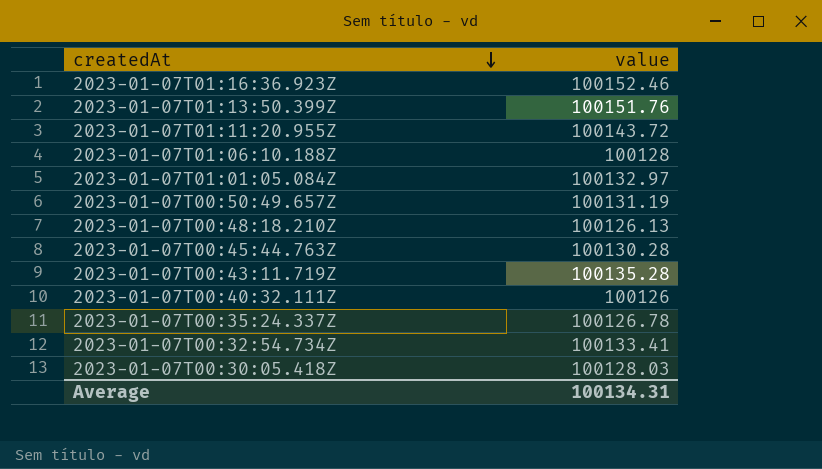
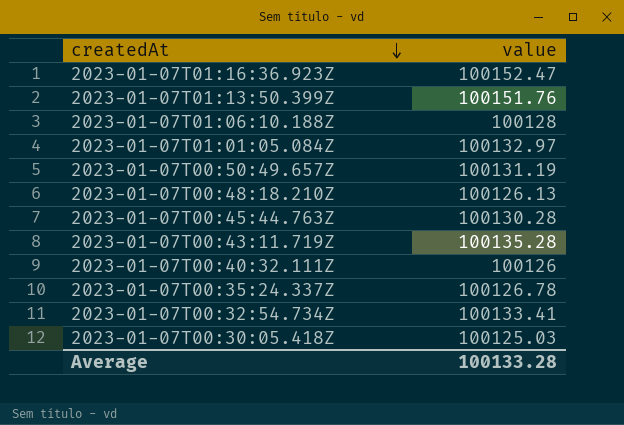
row 2023-01-07T01:11:20.955Z: 100143.72 -> none
2023-01-07T01:16:36.923Z | value: 100152.46 -> 100152.47
2023-01-07T00:30:05.418Z | value: 100128.03 -> 100125.03
Average | value: 100134.31 -> 100133.28

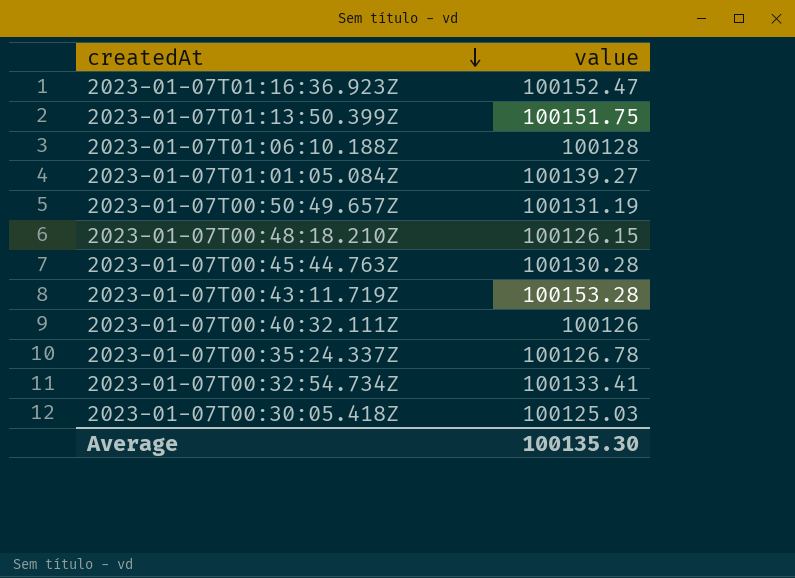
2023-01-07T01:13:50.399Z | value: 100151.76 -> 100151.75
2023-01-07T01:01:05.084Z | value: 100132.97 -> 100139.27
2023-01-07T00:48:18.210Z | value: 100126.13 -> 100126.15
2023-01-07T00:43:11.719Z | value: 100135.28 -> 100153.28
Average | value: 100133.28 -> 100135.30

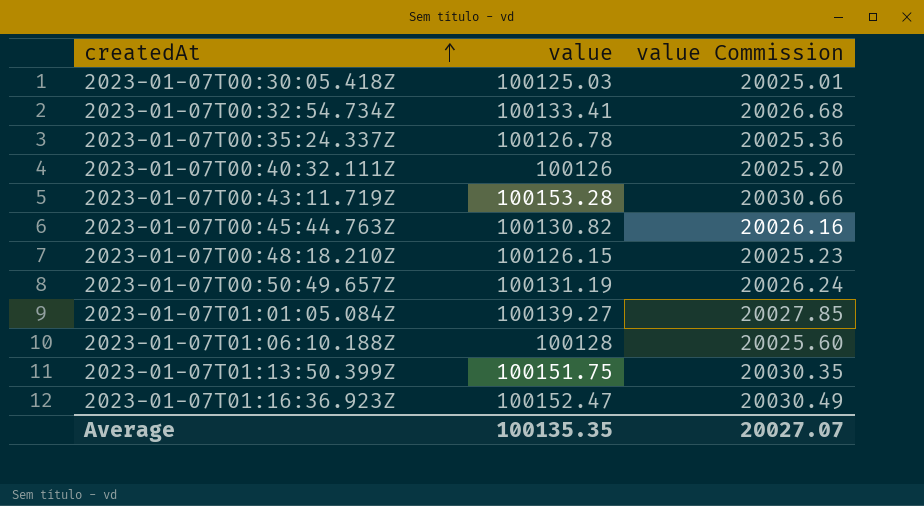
row order: createdAt descending -> createdAt ascending
column value Commission | formula: none -> [value] * 0.2
2023-01-07T00:45:44.763Z | value: 100130.28 -> 100130.82
Average | value: 100135.30 -> 100135.35

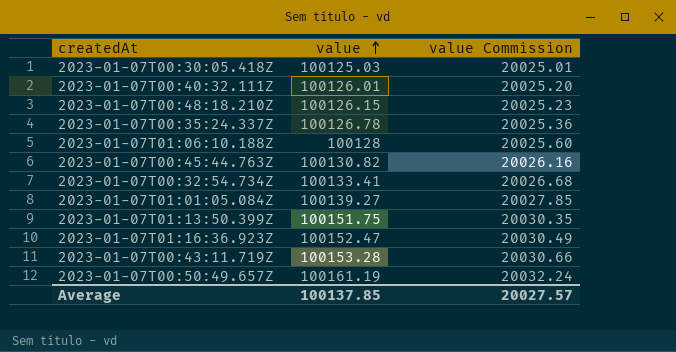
row order: createdAt ascending -> value ascending
2023-01-07T00:40:32.111Z | value: 100126 -> 100126.01
2023-01-07T00:50:49.657Z | value: 100131.19 -> 100161.19
2023-01-07T00:50:49.657Z | value Commission: 20026.24 -> 20032.24
Average | value: 100135.35 -> 100137.85
Average | value Commission: 20027.07 -> 20027.57

